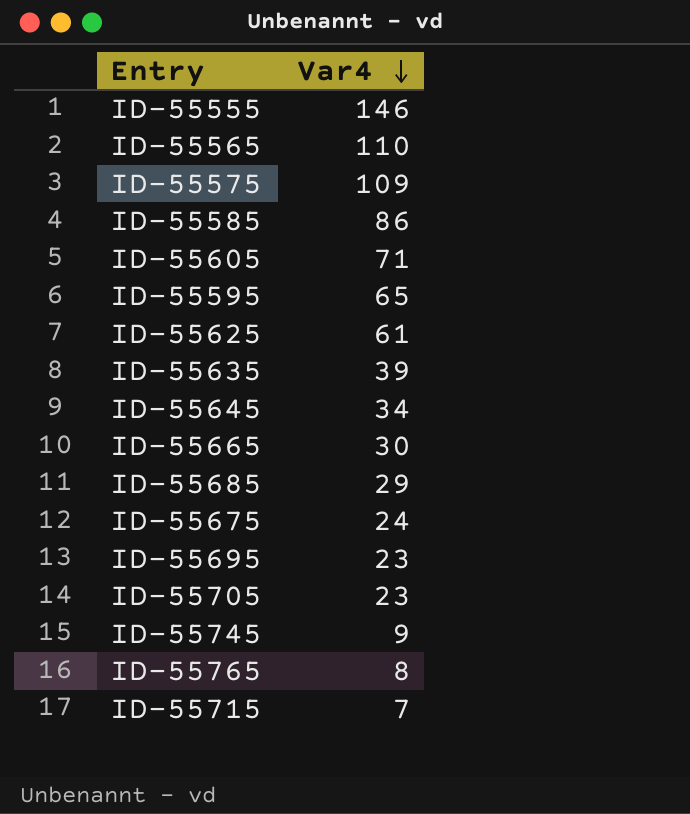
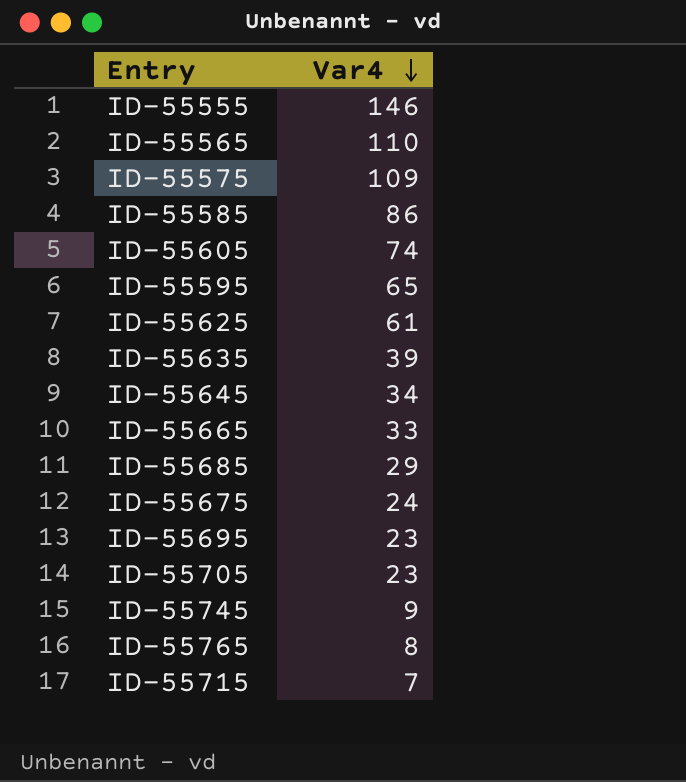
ID-55605 | Var4: 71 -> 74
ID-55665 | Var4: 30 -> 33

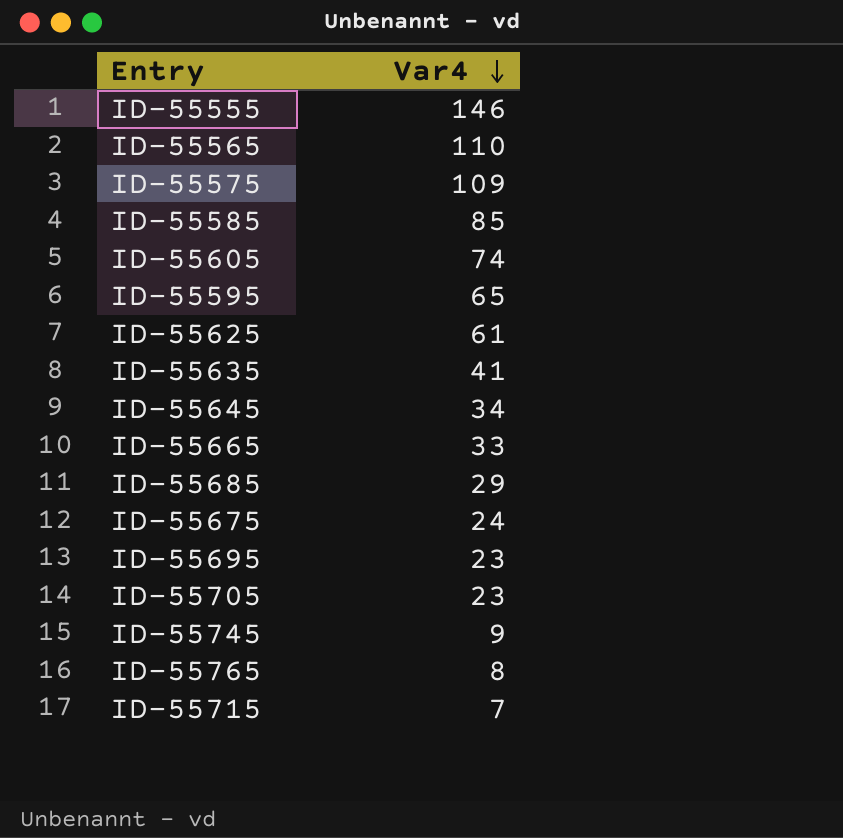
ID-55585 | Var4: 86 -> 85
ID-55635 | Var4: 39 -> 41

